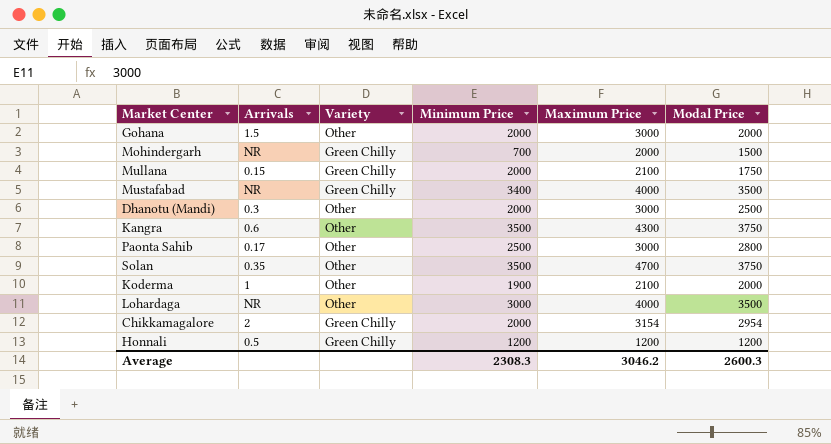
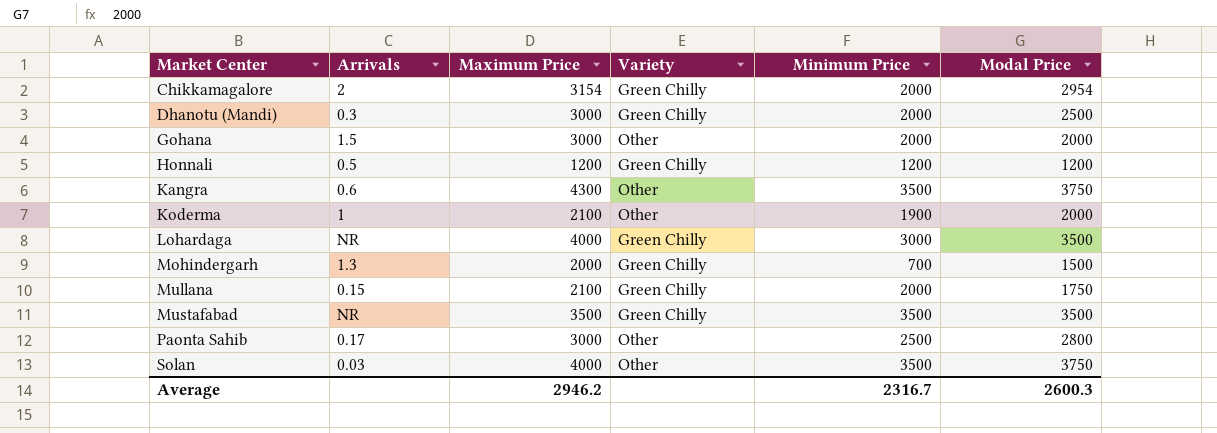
row order: none -> Market Center ascending
column Maximum Price | position: 5 -> 3
Dhanotu (Mandi) | Variety: Other -> Green Chilly
Lohardaga | Variety: Other -> Green Chilly
Mohindergarh | Arrivals: NR -> 1.3
Mustafabad | Maximum Price: 4000 -> 3500
Mustafabad | Minimum Price: 3400 -> 3500
Solan | Arrivals: 0.35 -> 0.03
Solan | Maximum Price: 4700 -> 4000
Average | Maximum Price: 3046.2 -> 2946.2
Average | Minimum Price: 2308.3 -> 2316.7

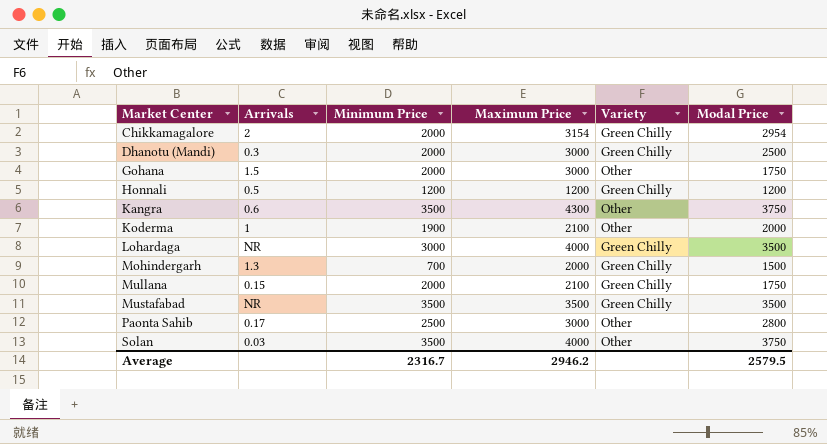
column Minimum Price | position: 5 -> 3
Gohana | Modal Price: 2000 -> 1750
Average | Modal Price: 2600.3 -> 2579.5

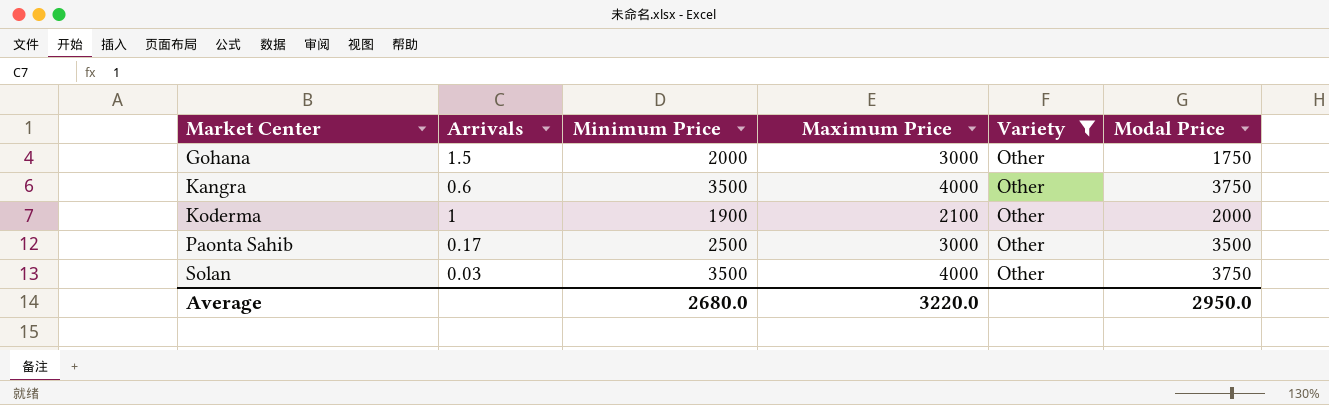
filter: none -> Variety = Other
Kangra | Maximum Price: 4300 -> 4000
Paonta Sahib | Modal Price: 2800 -> 3500
Average | Minimum Price: 2316.7 -> 2680.0
Average | Maximum Price: 2946.2 -> 3220.0
Average | Modal Price: 2579.5 -> 2950.0

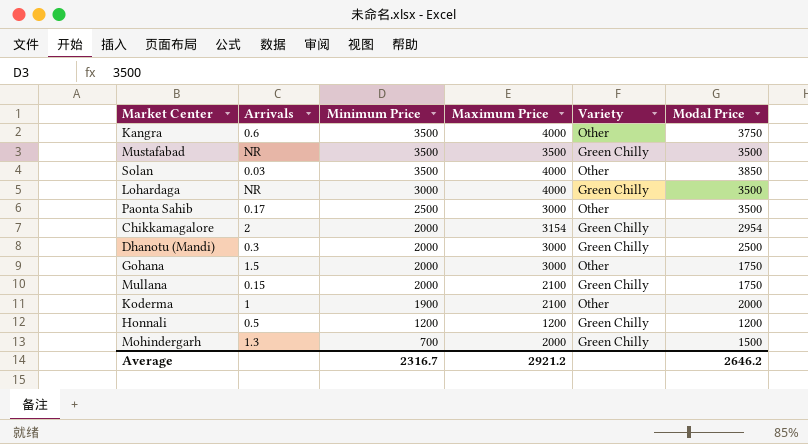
filter: Variety = Other -> none
row order: Market Center ascending -> Minimum Price descending
Solan | Modal Price: 3750 -> 3850
Average | Minimum Price: 2680.0 -> 2316.7
Average | Maximum Price: 3220.0 -> 2921.2
Average | Modal Price: 2950.0 -> 2646.2

